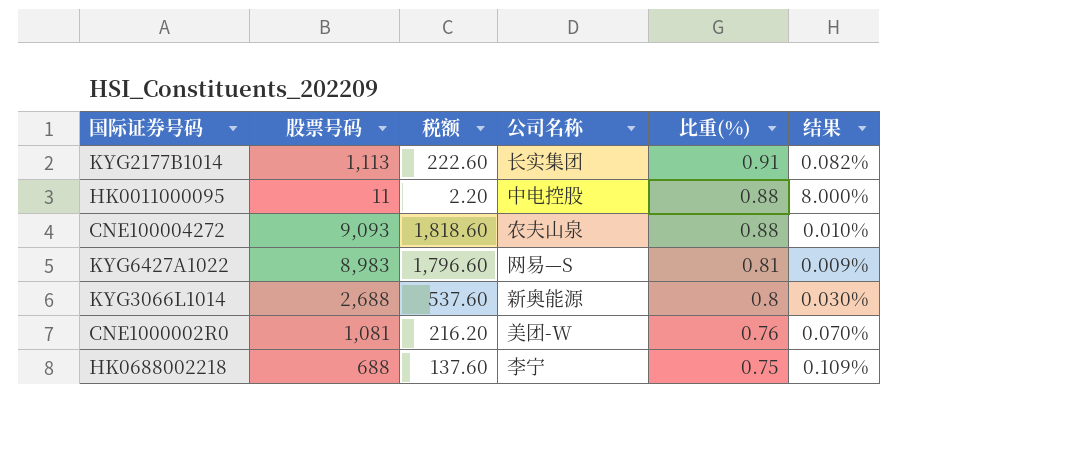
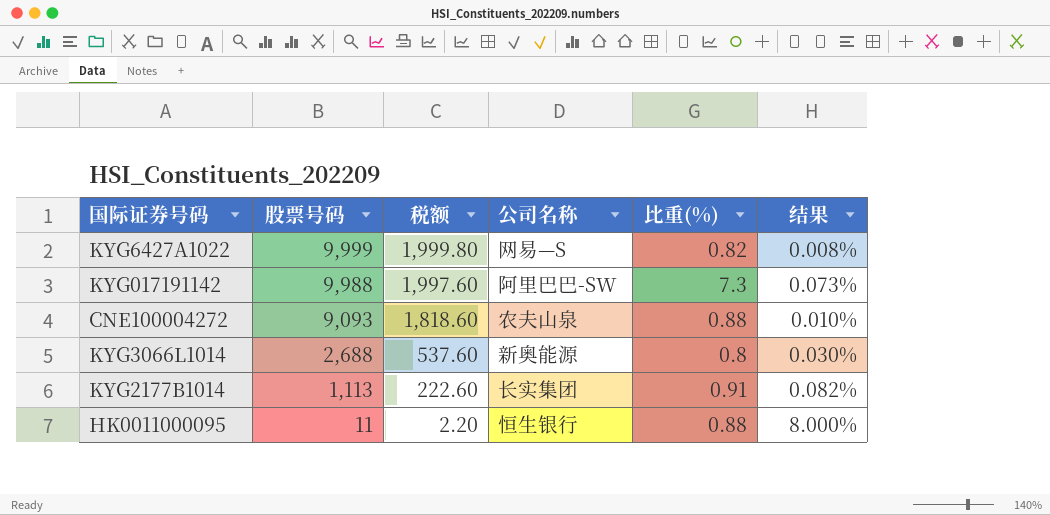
row order: 比重(%) descending -> 股票号码 descending
row CNE1000002R0: 1,081 | 216.20 | 美团-W | 0.76 | 0.070% -> none
row HK0688002218: 688 | 137.60 | 李宁 | 0.75 | 0.109% -> none
KYG6427A1022 | 股票号码: 8,983 -> 9,999
KYG6427A1022 | 税额: 1,796.60 -> 1,999.80
KYG6427A1022 | 比重(%): 0.81 -> 0.82
KYG6427A1022 | 结果: 0.009% -> 0.008%
row KYG017191142: none -> 9,988 | 1,997.60 | 阿⾥巴巴-SW | 7.3 | 0.073%
HK0011000095 | 公司名称: 中电控股 -> 恒⽣银⾏

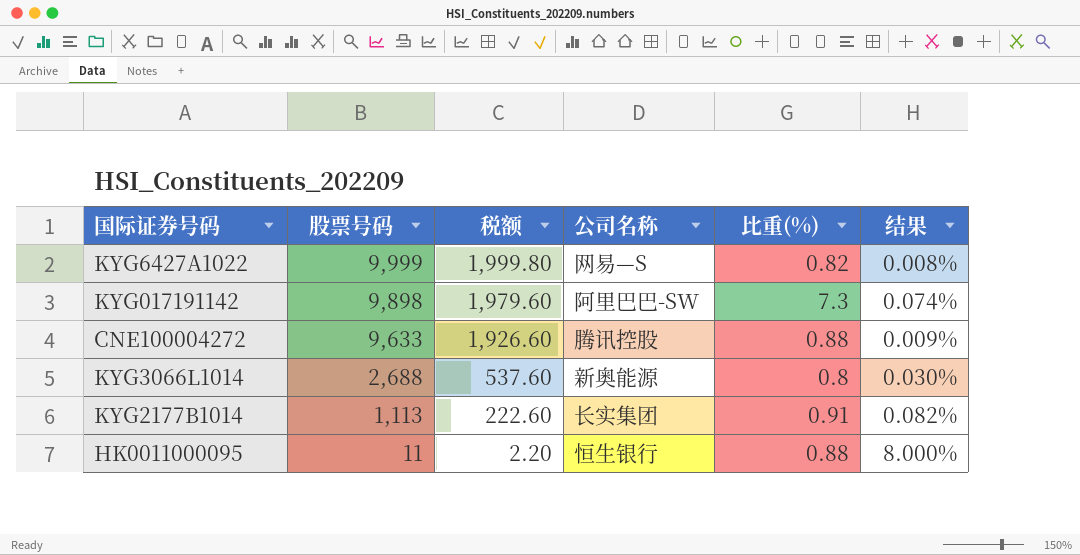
KYG017191142 | 股票号码: 9,988 -> 9,898
KYG017191142 | 税额: 1,997.60 -> 1,979.60
KYG017191142 | 结果: 0.073% -> 0.074%
CNE100004272 | 股票号码: 9,093 -> 9,633
CNE100004272 | 税额: 1,818.60 -> 1,926.60
CNE100004272 | 公司名称: 农夫⼭泉 -> 腾讯控股
CNE100004272 | 结果: 0.010% -> 0.009%

